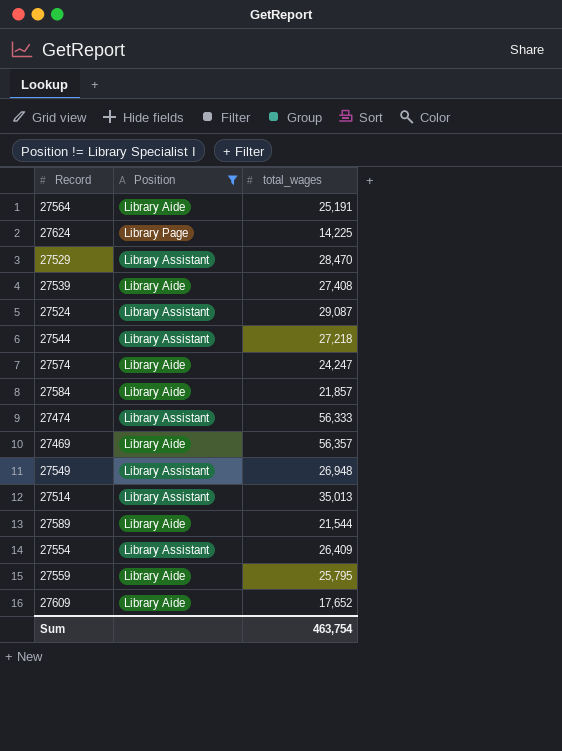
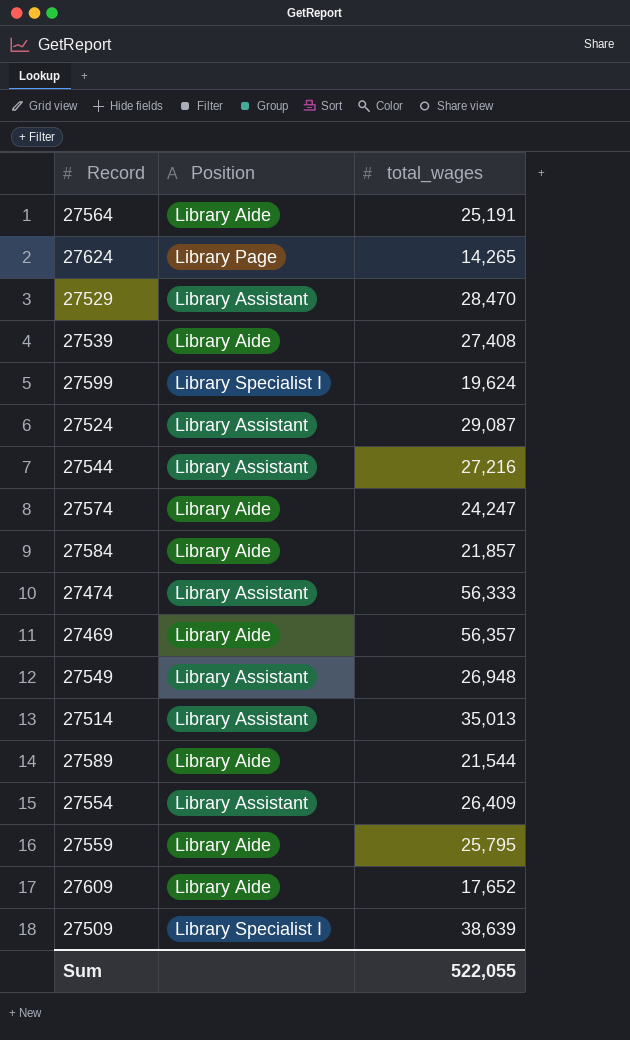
filter: Position != Library Specialist I -> none
27624 | total_wages: 14,225 -> 14,265
27544 | total_wages: 27,218 -> 27,216
Sum | total_wages: 463,754 -> 522,055

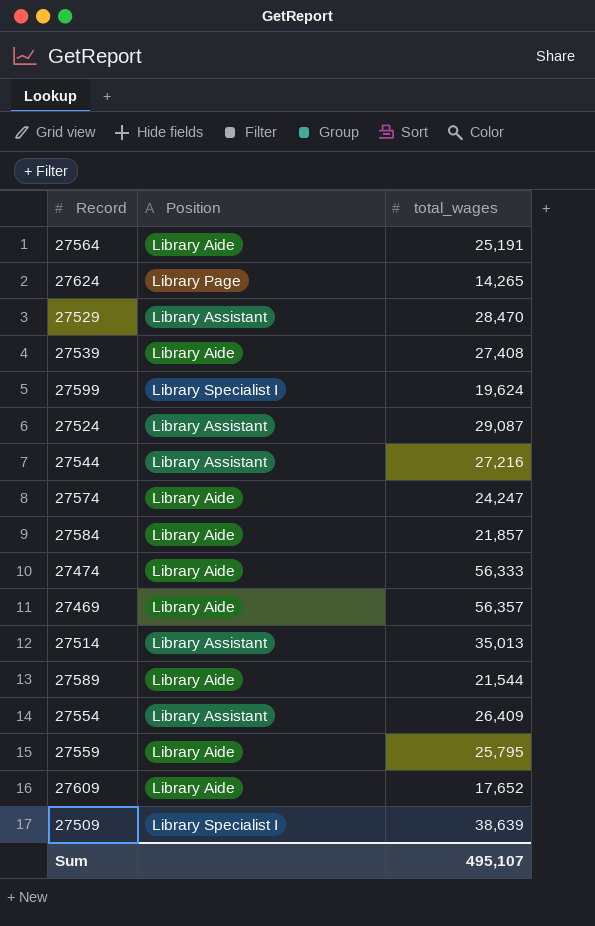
row 27549: Library Assistant | 26,948 -> none
27474 | Position: Library Assistant -> Library Aide
Sum | total_wages: 522,055 -> 495,107

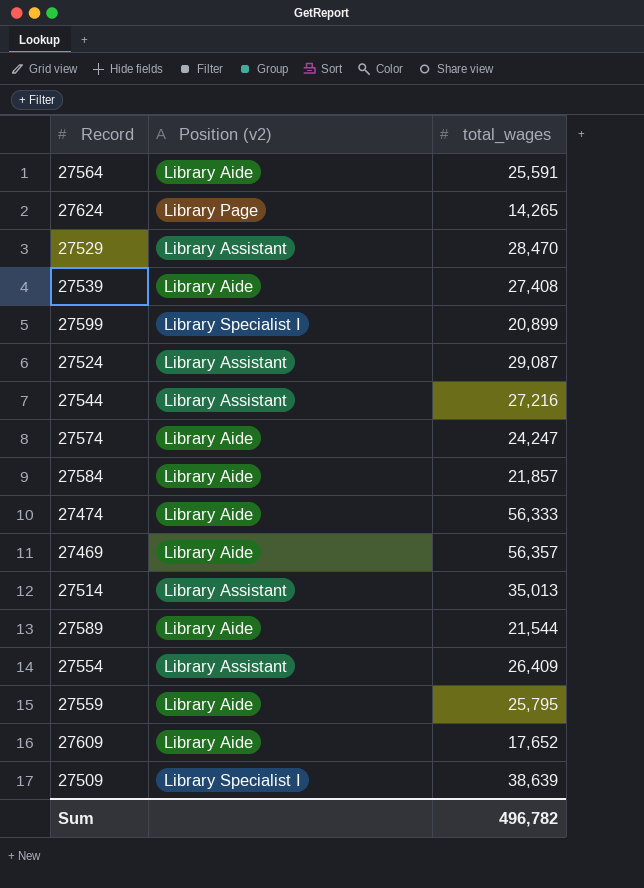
column name: Position -> Position (v2)
27564 | total_wages: 25,191 -> 25,591
27599 | total_wages: 19,624 -> 20,899
Sum | total_wages: 495,107 -> 496,782

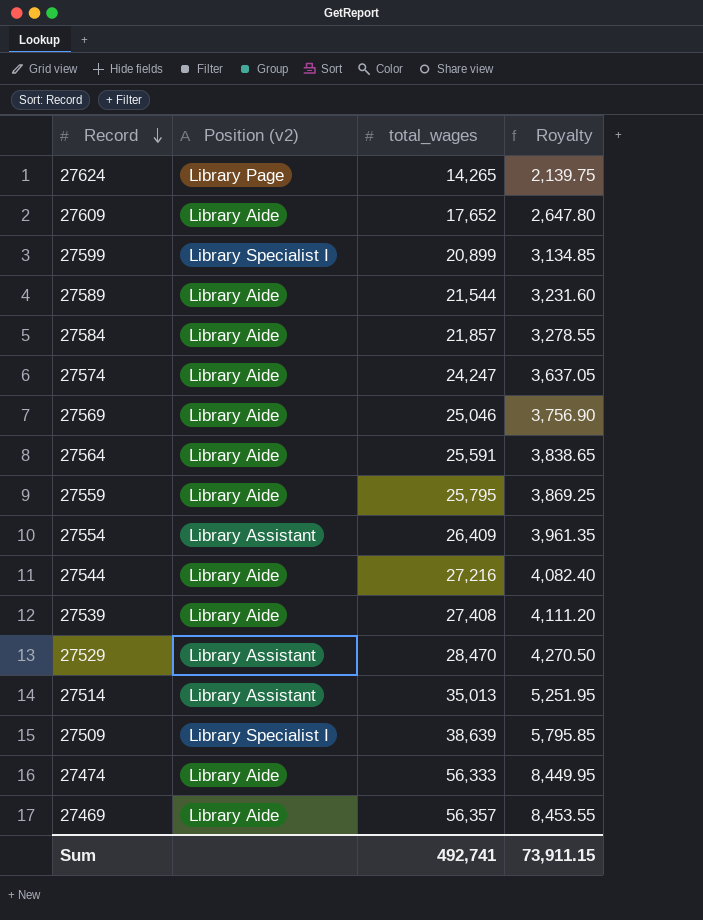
row order: none -> Record descending
column Royalty | formula: none -> [total_wages] * 0.15
row 27524: Library Assistant | 29,087 -> none
row 27569: none -> Library Aide | 25,046 | 3,756.90
27544 | Position (v2): Library Assistant -> Library Aide
Sum | total_wages: 496,782 -> 492,741

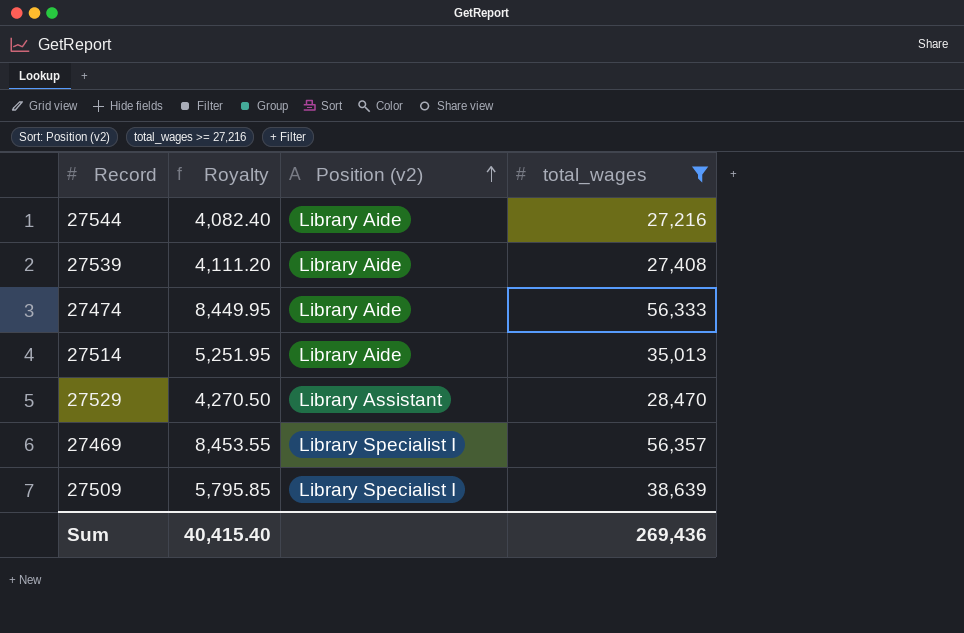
filter: none -> total_wages >= 27,216
row order: Record descending -> Position (v2) ascending
column Royalty | position: 4 -> 2
27514 | Position (v2): Library Assistant -> Library Aide
27469 | Position (v2): Library Aide -> Library Specialist I
Sum | Royalty: 73,911.15 -> 40,415.40
Sum | total_wages: 492,741 -> 269,436

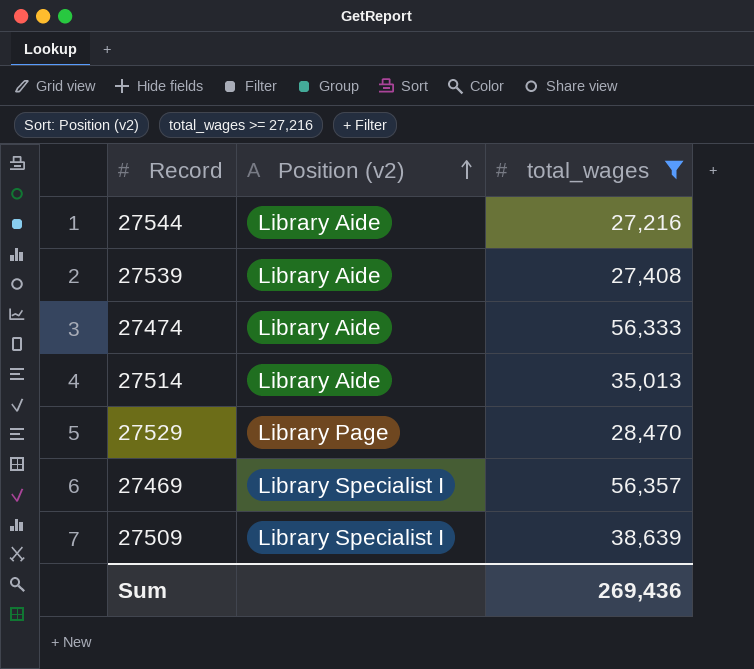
column Royalty | formula: [total_wages] * 0.15 -> none
27529 | Position (v2): Library Assistant -> Library Page

